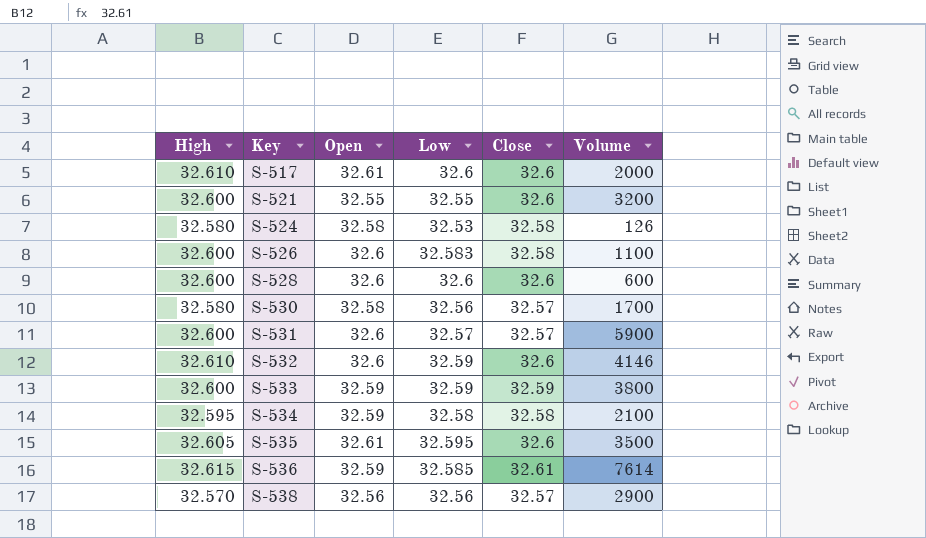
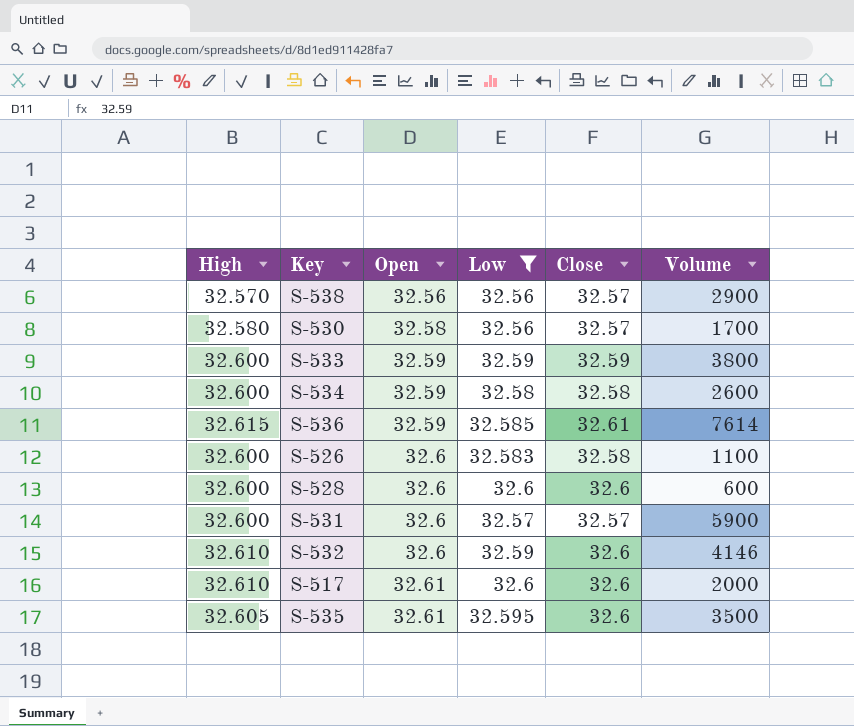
filter: none -> Low >= 32.56
row order: Key ascending -> Open ascending
S-534 | High: 32.595 -> 32.600
S-534 | Volume: 2100 -> 2600

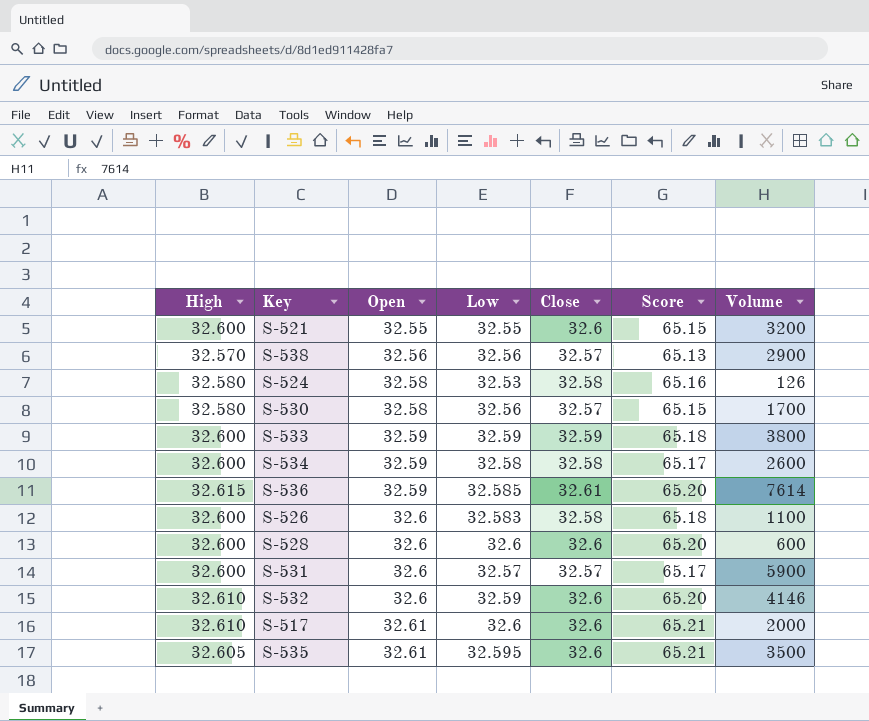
filter: Low >= 32.56 -> none
column Score | formula: none -> [Open] + [Close]

